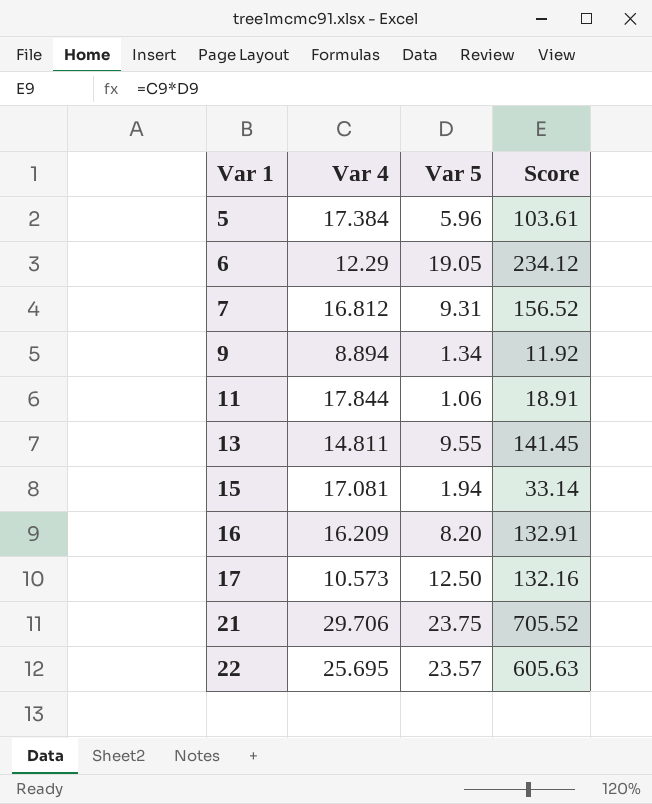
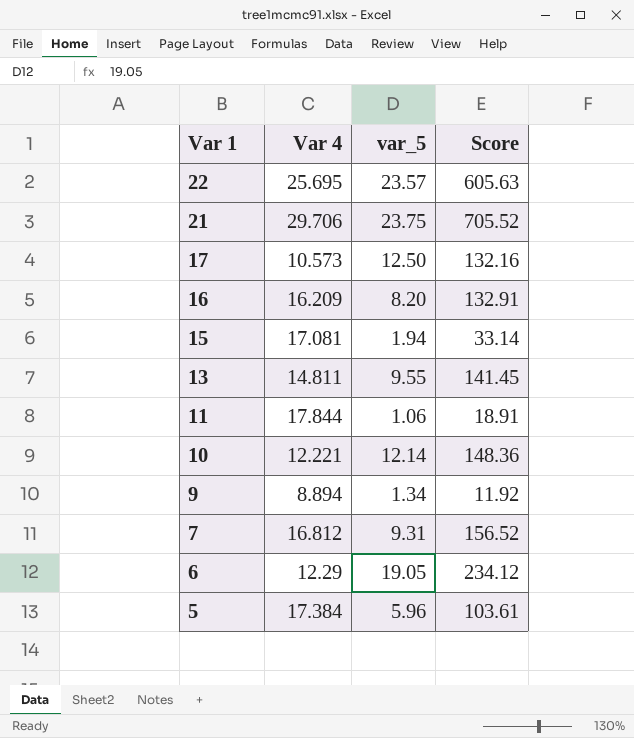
row order: Var 1 ascending -> Var 1 descending
column name: Var 5 -> var_5
row 10: none -> 12.221 | 12.14 | 148.36

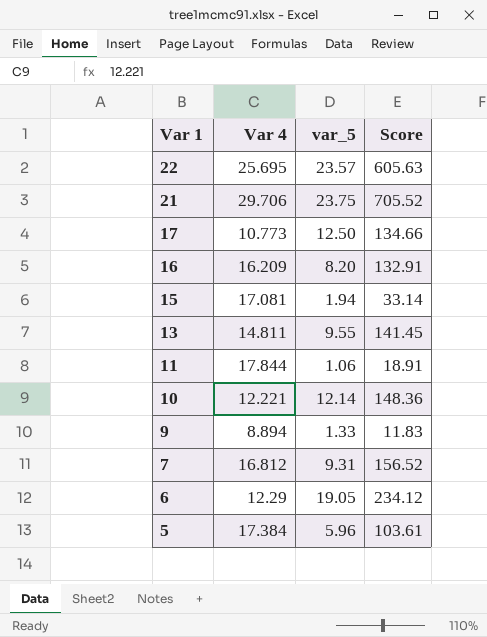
17 | Var 4: 10.573 -> 10.773
17 | Score: 132.16 -> 134.66
9 | var_5: 1.34 -> 1.33
9 | Score: 11.92 -> 11.83

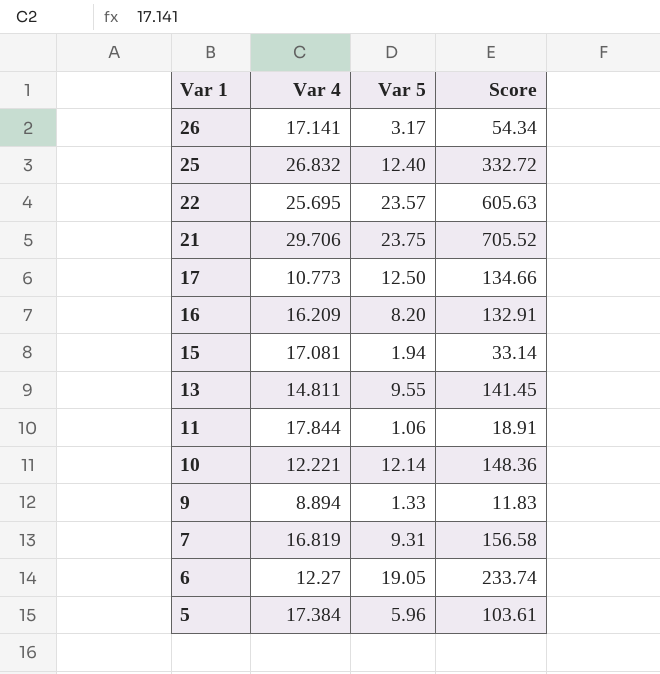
column name: var_5 -> Var 5
row 26: none -> 17.141 | 3.17 | 54.34
row 25: none -> 26.832 | 12.40 | 332.72
7 | Var 4: 16.812 -> 16.819
7 | Score: 156.52 -> 156.58
6 | Var 4: 12.29 -> 12.27
6 | Score: 234.12 -> 233.74

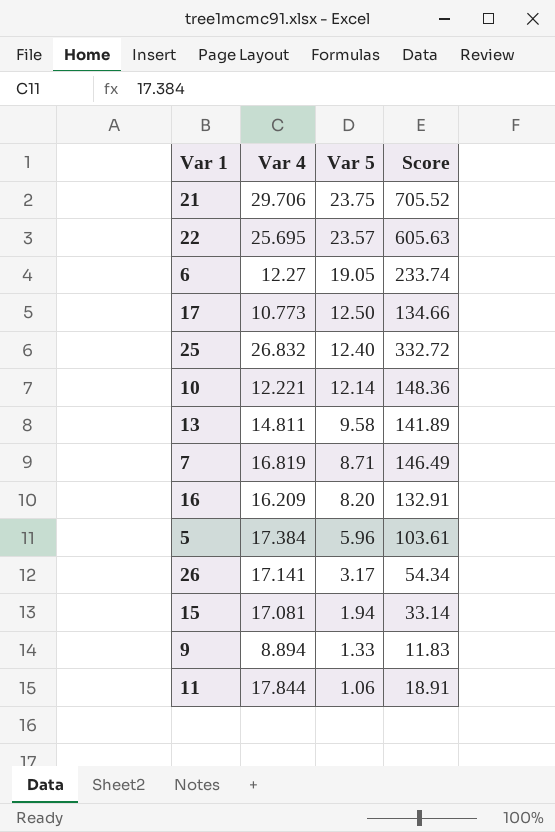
row order: Var 1 descending -> Var 5 descending
13 | Var 5: 9.55 -> 9.58
13 | Score: 141.45 -> 141.89
7 | Var 5: 9.31 -> 8.71
7 | Score: 156.58 -> 146.49

